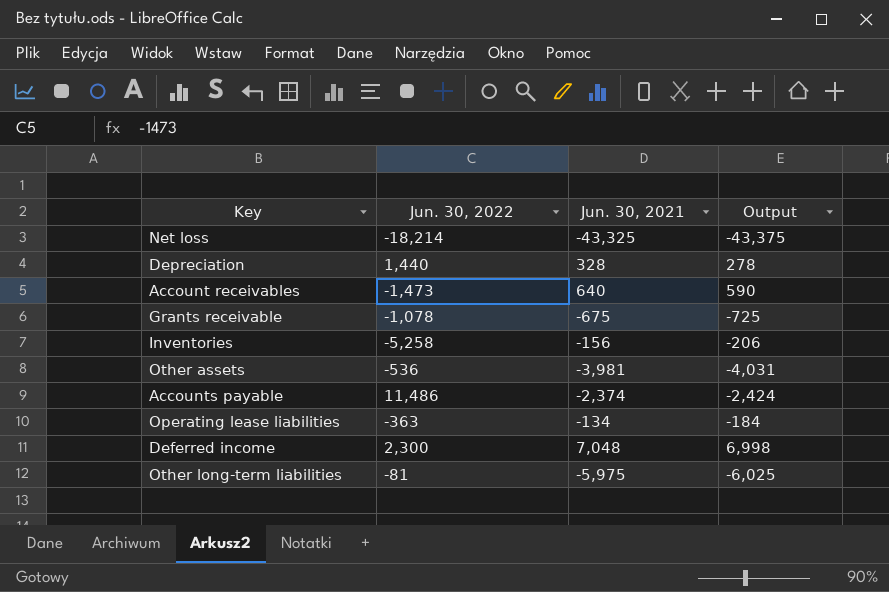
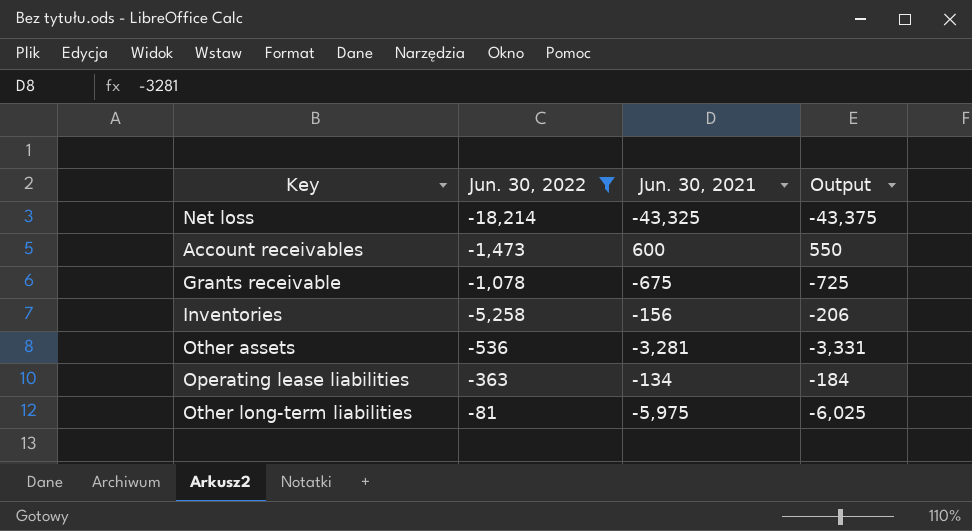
filter: none -> Jun. 30, 2022 <= -81
Account receivables | Jun. 30, 2021: 640 -> 600
Account receivables | Output: 590 -> 550
Other assets | Jun. 30, 2021: -3,981 -> -3,281
Other assets | Output: -4,031 -> -3,331

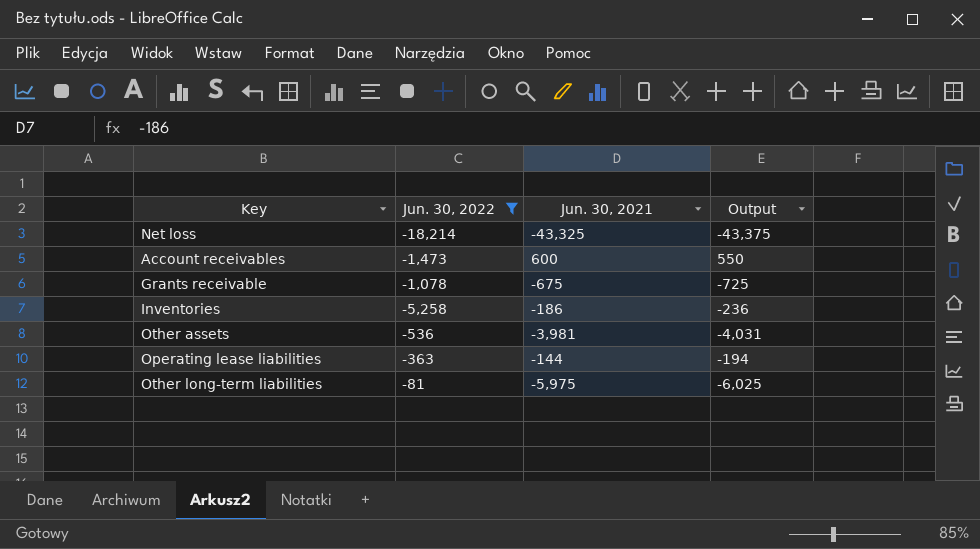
Inventories | Jun. 30, 2021: -156 -> -186
Inventories | Output: -206 -> -236
Other assets | Jun. 30, 2021: -3,281 -> -3,981
Other assets | Output: -3,331 -> -4,031
Operating lease liabilities | Jun. 30, 2021: -134 -> -144
Operating lease liabilities | Output: -184 -> -194

